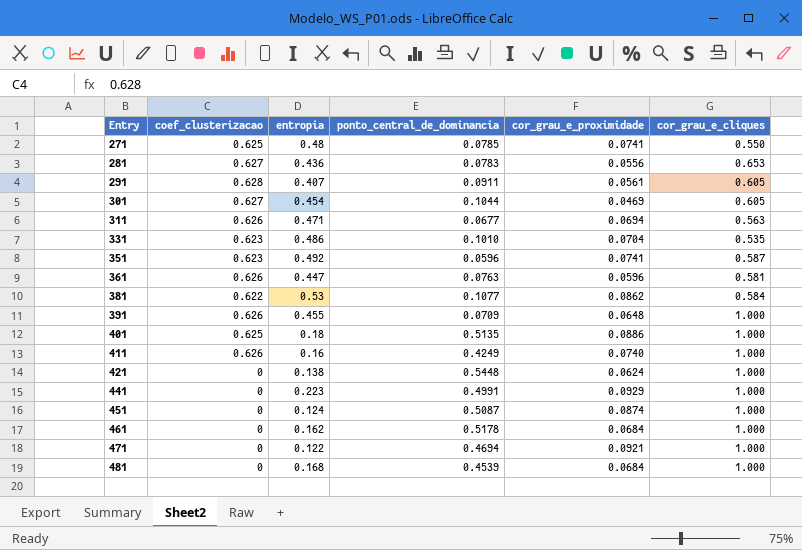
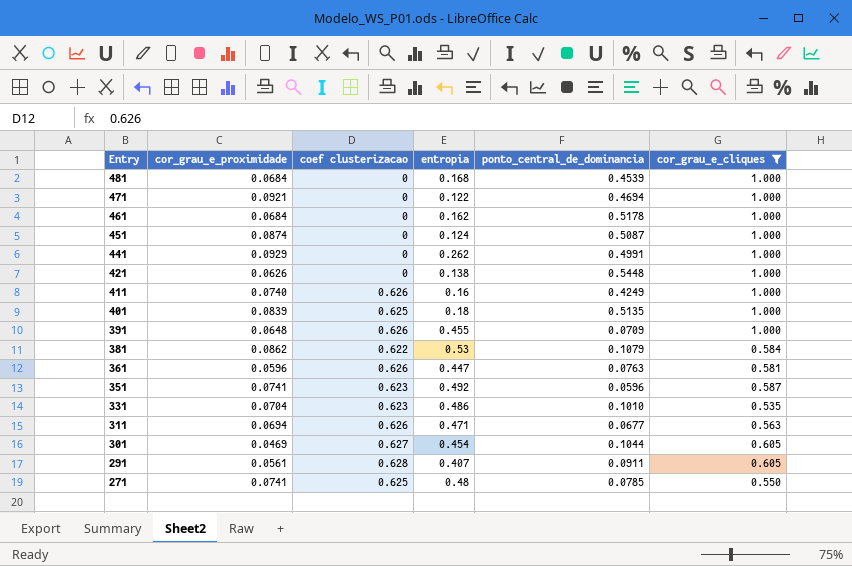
filter: none -> cor_grau_e_cliques != 0.653
row order: Entry ascending -> Entry descending
column cor_grau_e_proximidade | position: 5 -> 2
column name: coef_clusterizacao -> coef clusterizacao
441 | entropia: 0.223 -> 0.262
421 | cor_grau_e_proximidade: 0.0624 -> 0.0626
401 | cor_grau_e_proximidade: 0.0886 -> 0.0839
381 | ponto_central_de_dominancia: 0.1077 -> 0.1079

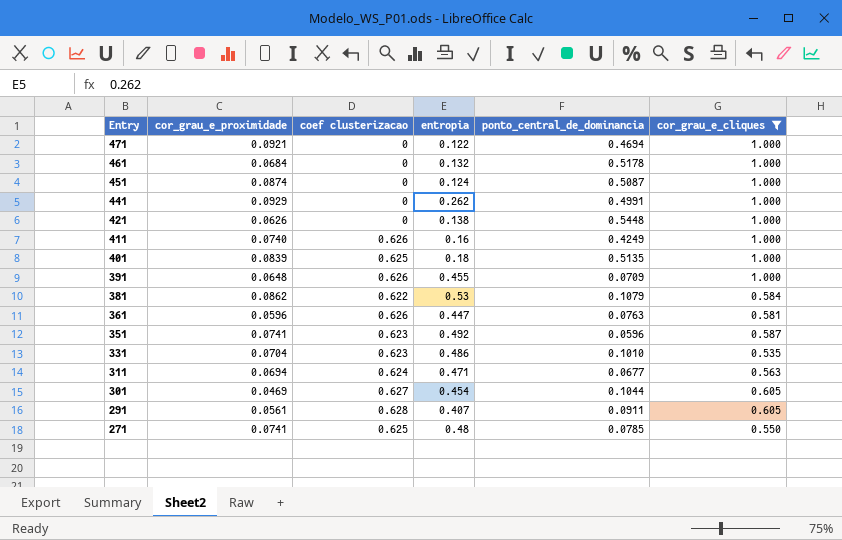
row 481: 0.0684 | 0 | 0.168 | 0.4539 | 1.000 -> none
461 | entropia: 0.162 -> 0.132
311 | coef clusterizacao: 0.626 -> 0.624

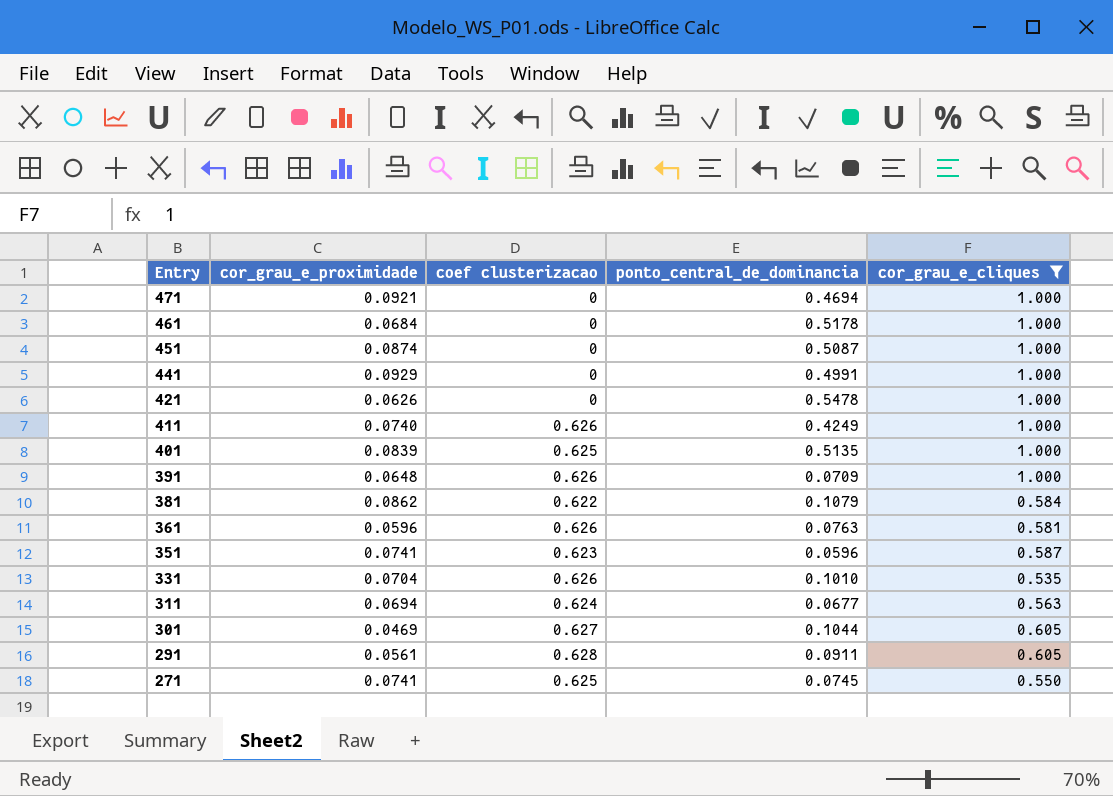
column entropia | position: 4 -> none
421 | ponto_central_de_dominancia: 0.5448 -> 0.5478
331 | coef clusterizacao: 0.623 -> 0.626
271 | ponto_central_de_dominancia: 0.0785 -> 0.0745

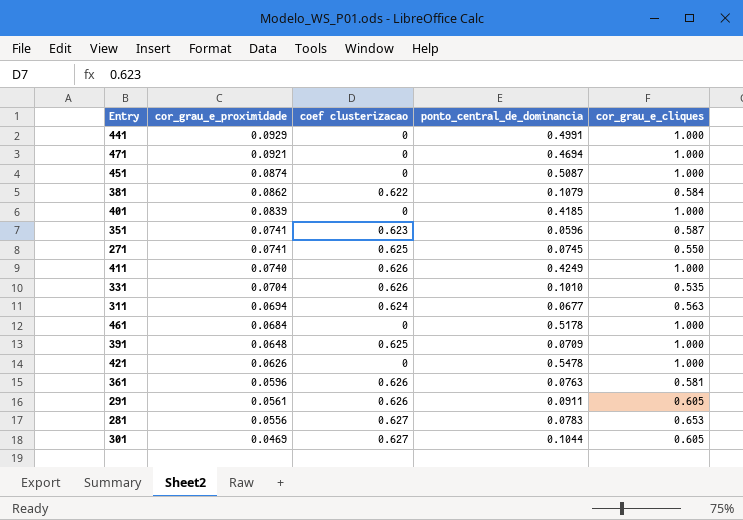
filter: cor_grau_e_cliques != 0.653 -> none
row order: Entry descending -> cor_grau_e_proximidade descending
401 | coef clusterizacao: 0.625 -> 0
401 | ponto_central_de_dominancia: 0.5135 -> 0.4185
391 | coef clusterizacao: 0.626 -> 0.625
291 | coef clusterizacao: 0.628 -> 0.626

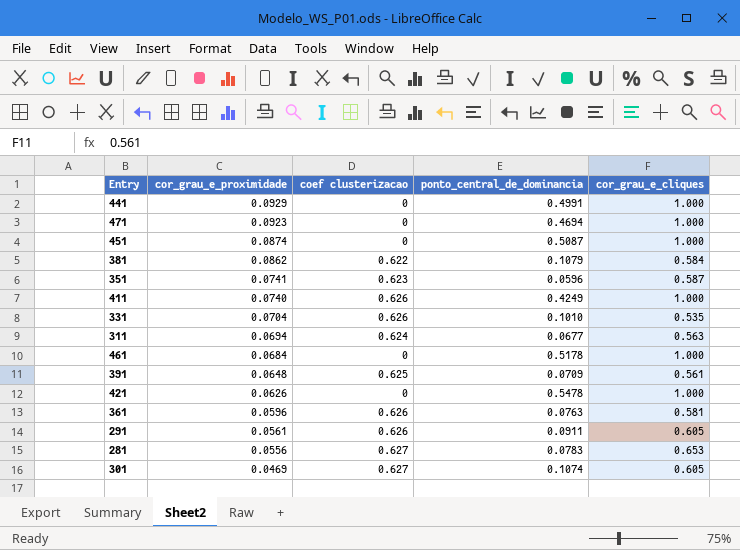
row 401: 0.0839 | 0 | 0.4185 | 1.000 -> none
row 271: 0.0741 | 0.625 | 0.0745 | 0.550 -> none
471 | cor_grau_e_proximidade: 0.0921 -> 0.0923
391 | cor_grau_e_cliques: 1.000 -> 0.561
301 | ponto_central_de_dominancia: 0.1044 -> 0.1074

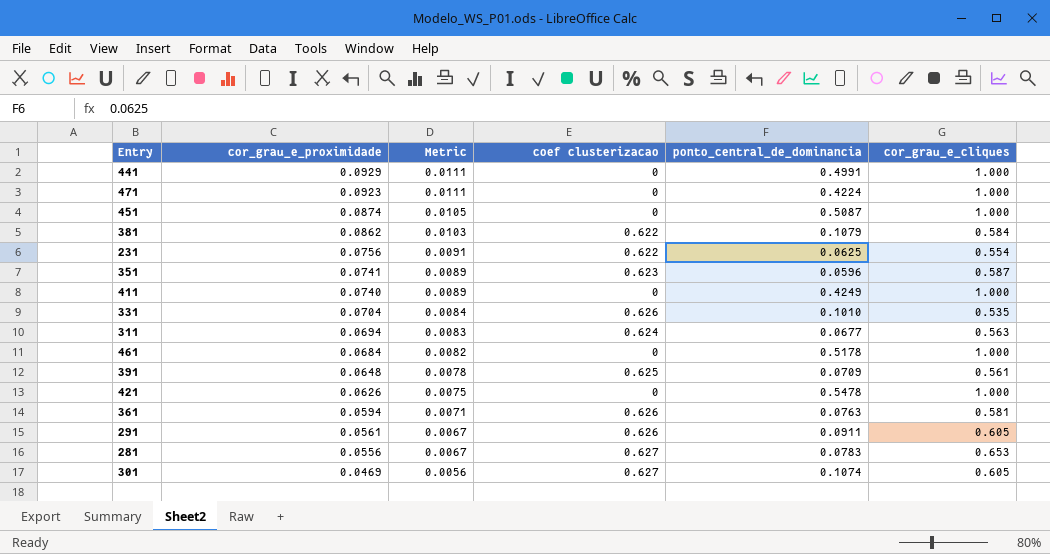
column Metric | formula: none -> [cor_grau_e_proximidade] * 0.12
471 | ponto_central_de_dominancia: 0.4694 -> 0.4224
row 231: none -> 0.0756 | 0.0091 | 0.622 | 0.0625 | 0.554
411 | coef clusterizacao: 0.626 -> 0
361 | cor_grau_e_proximidade: 0.0596 -> 0.0594

